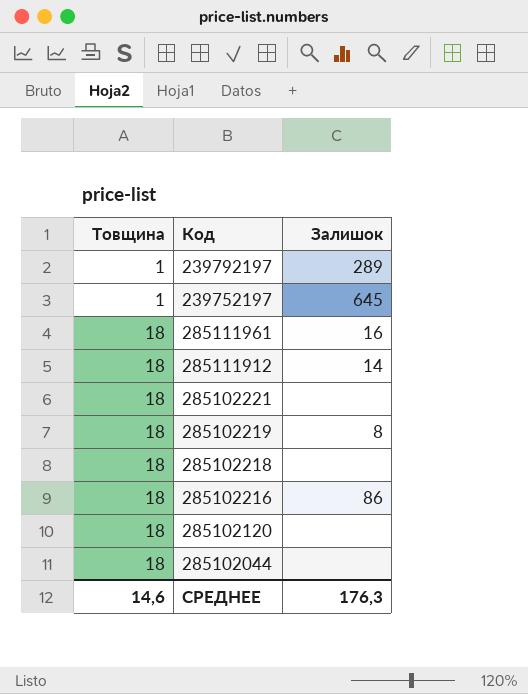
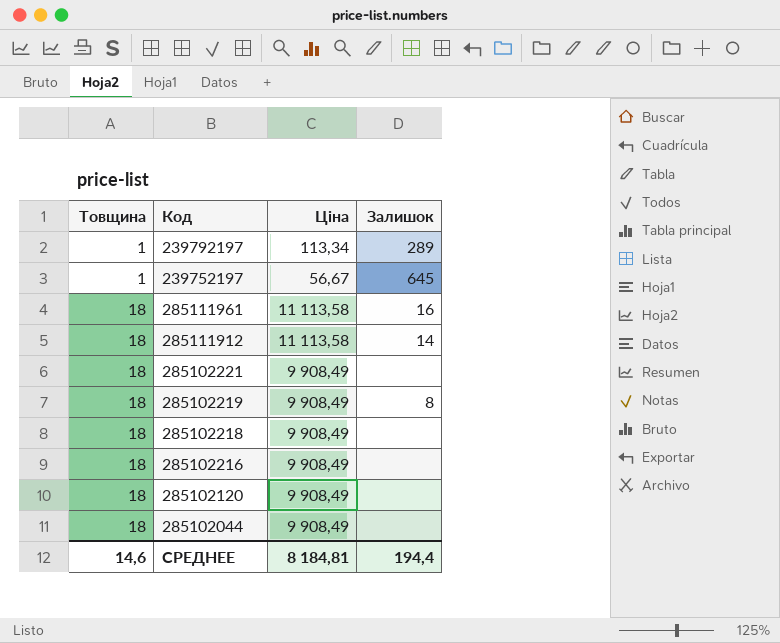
column Ціна | position: none -> 3
285102216 | Залишок: 86 -> none
СРЕДНЕЕ | Залишок: 176,3 -> 194,4

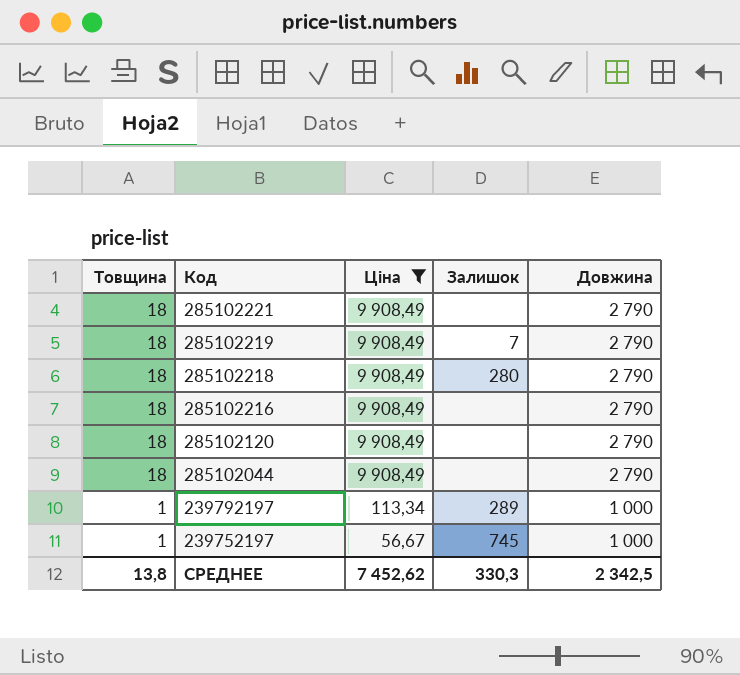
filter: none -> Ціна != 11 113,58
row order: Товщина ascending -> Товщина descending
column Довжина | position: none -> 5
285102219 | Залишок: 8 -> 7
285102218 | Залишок: none -> 280
239752197 | Залишок: 645 -> 745
СРЕДНЕЕ | Товщина: 14,6 -> 13,8
СРЕДНЕЕ | Ціна: 8 184,81 -> 7 452,62
СРЕДНЕЕ | Залишок: 194,4 -> 330,3

